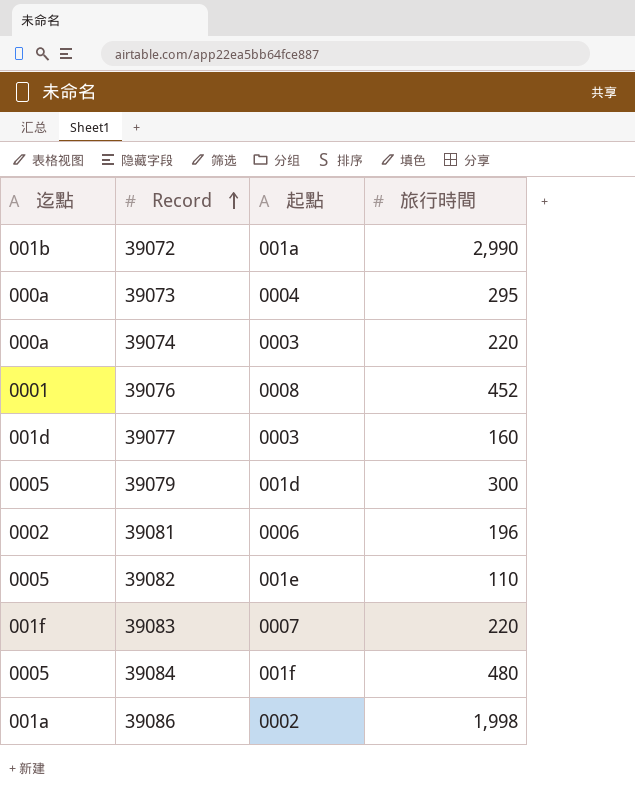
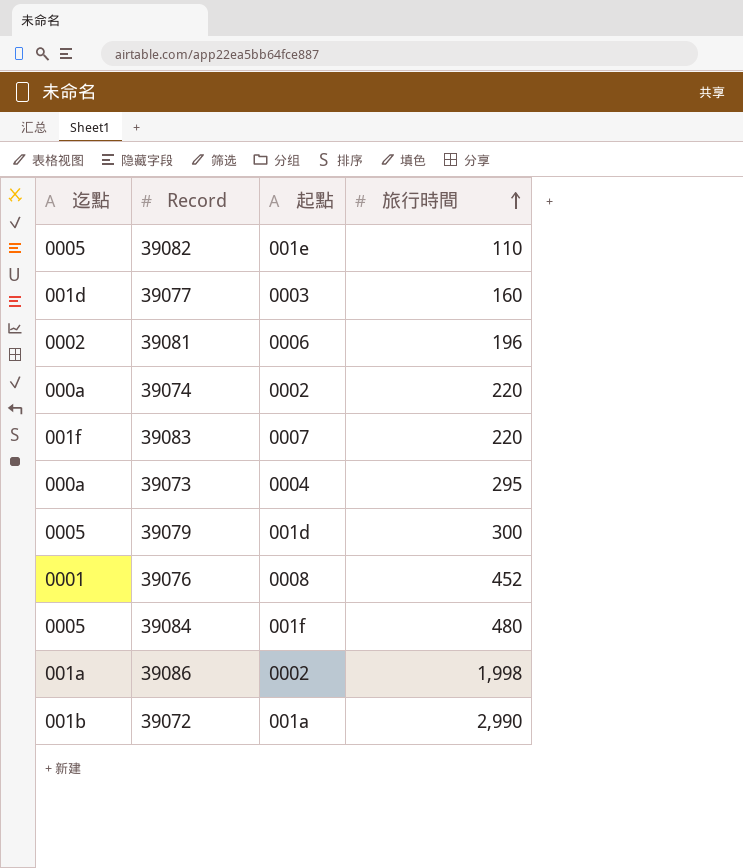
row order: Record ascending -> 旅行時間 ascending
39074 | 起點: 0003 -> 0002

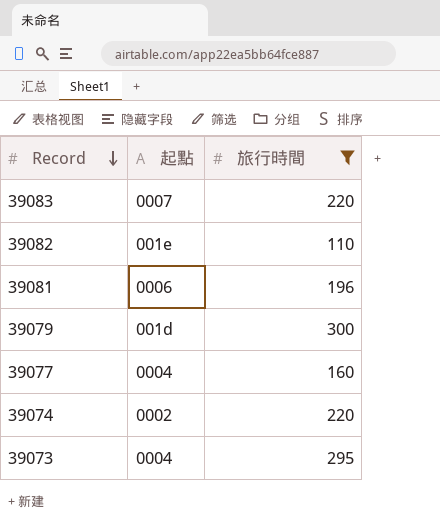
filter: none -> 旅行時間 <= 300
row order: 旅行時間 ascending -> Record descending
column 迄點 | position: 1 -> none
39077 | 起點: 0003 -> 0004

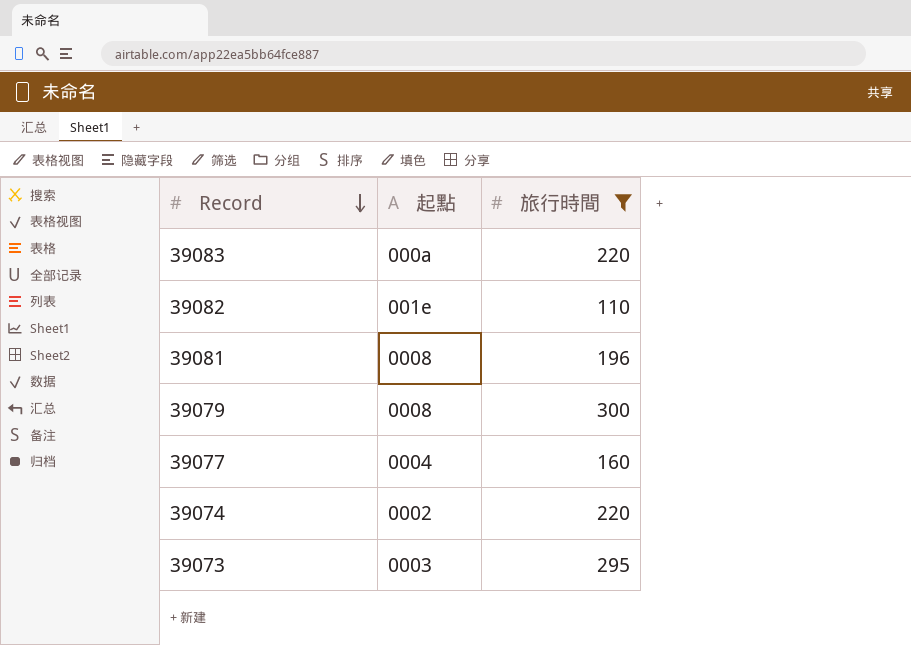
39083 | 起點: 0007 -> 000a
39081 | 起點: 0006 -> 0008
39079 | 起點: 001d -> 0008
39073 | 起點: 0004 -> 0003

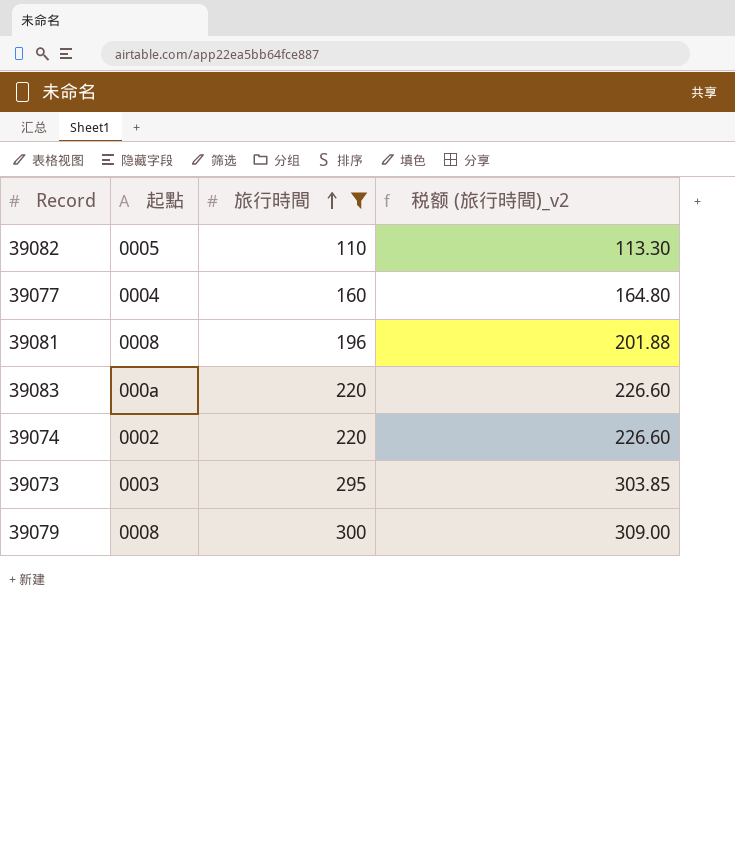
row order: Record descending -> 旅行時間 ascending
column 税额 (旅行時間)_v2 | formula: none -> [旅行時間] * 1.03
39082 | 起點: 001e -> 0005

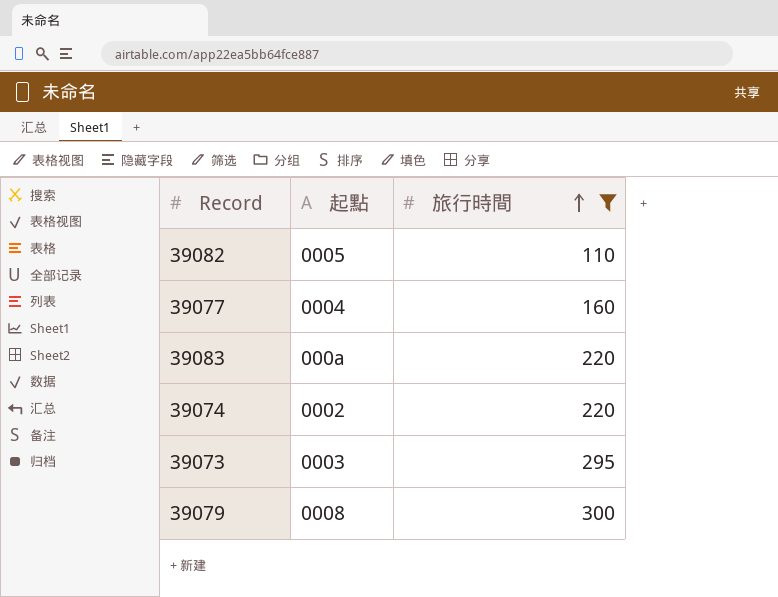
column 税额 (旅行時間)_v2 | formula: [旅行時間] * 1.03 -> none
row 39081: 0008 | 196 | 201.88 -> none

